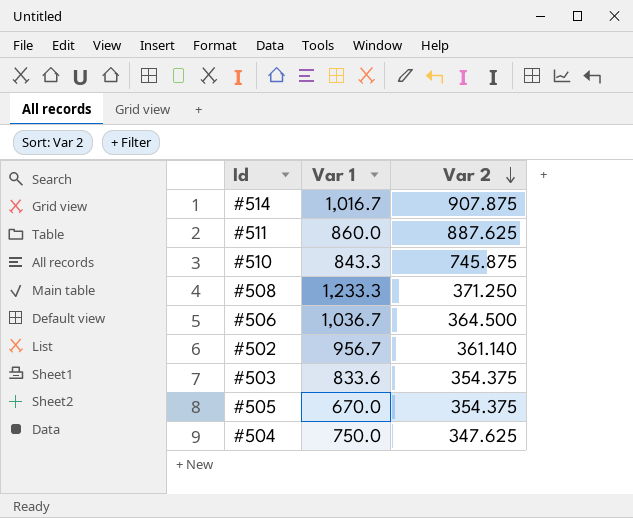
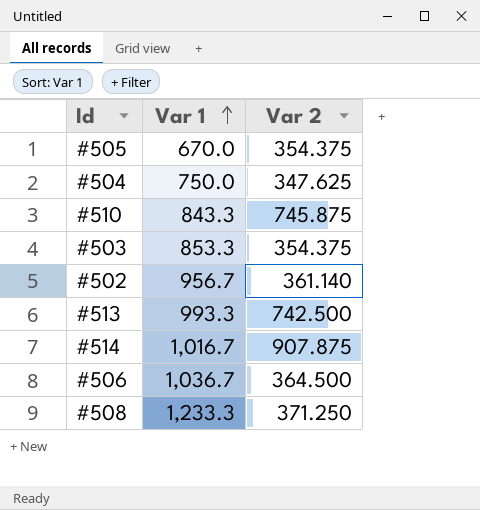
row order: Var 2 descending -> Var 1 ascending
row #511: 860.0 | 887.625 -> none
#503 | Var 1: 833.6 -> 853.3
row #513: none -> 993.3 | 742.500

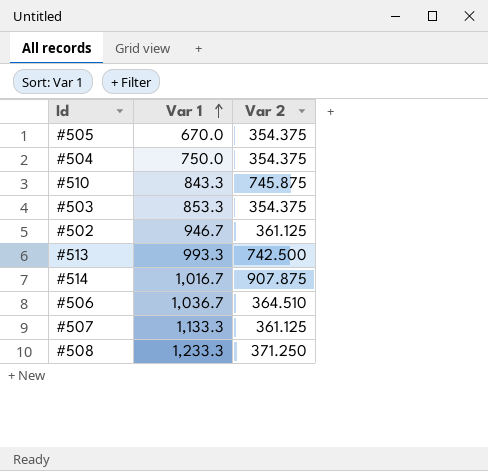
#504 | Var 2: 347.625 -> 354.375
#502 | Var 1: 956.7 -> 946.7
#502 | Var 2: 361.140 -> 361.125
#506 | Var 2: 364.500 -> 364.510
row #507: none -> 1,133.3 | 361.125

